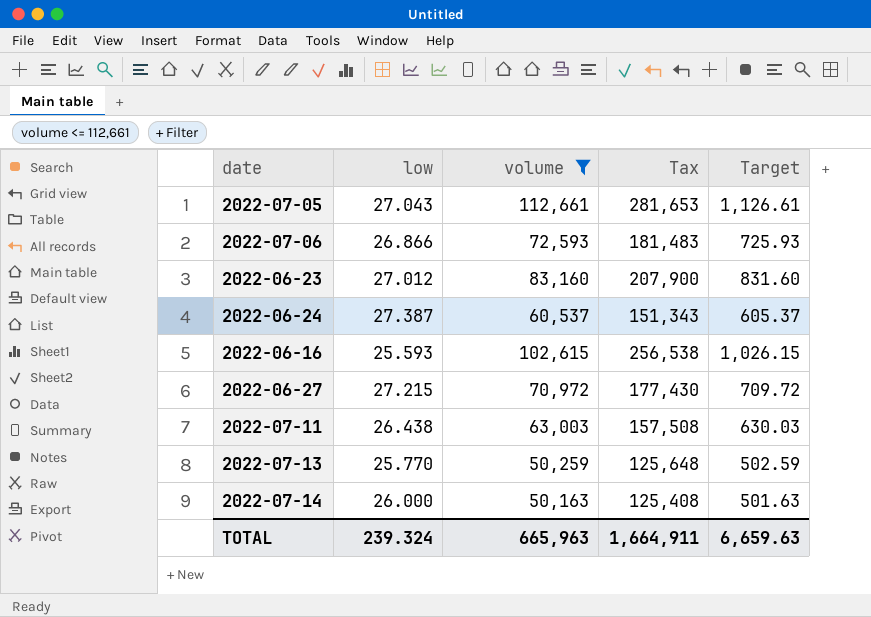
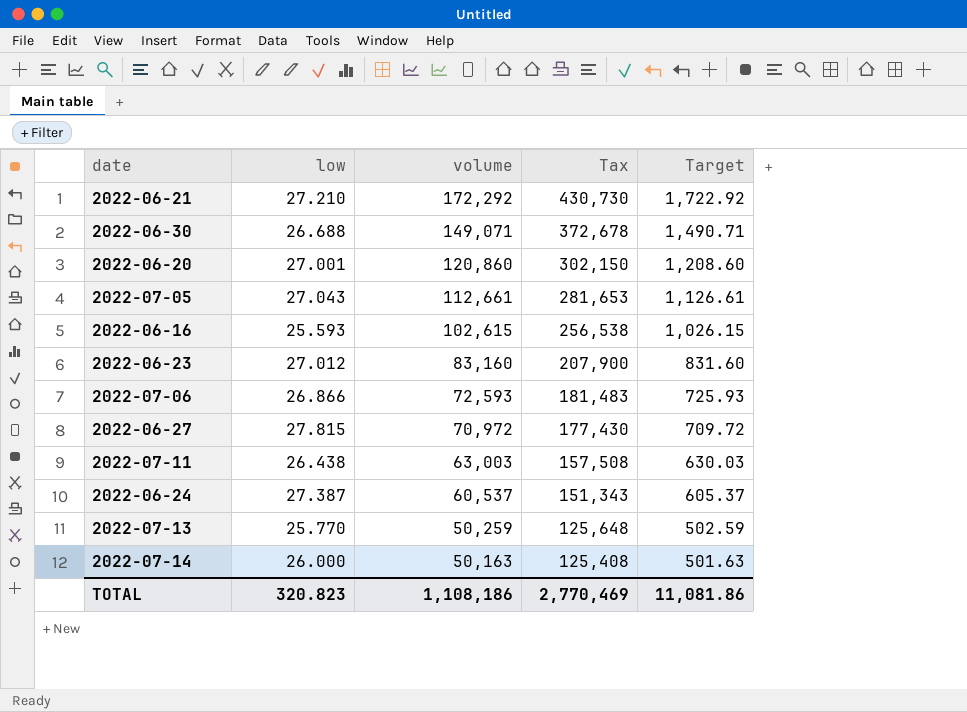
filter: volume <= 112,661 -> none
row order: none -> volume descending
2022-06-27 | low: 27.215 -> 27.815
TOTAL | low: 239.324 -> 320.823
TOTAL | volume: 665,963 -> 1,108,186
TOTAL | Tax: 1,664,911 -> 2,770,469
TOTAL | Target: 6,659.63 -> 11,081.86

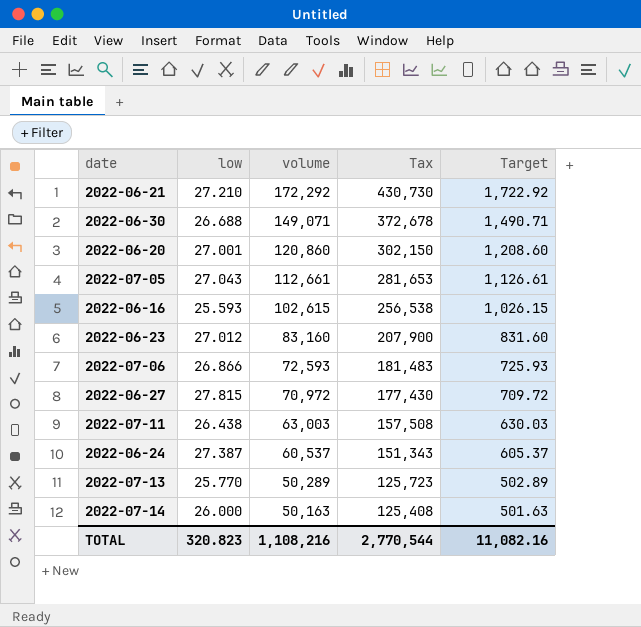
2022-07-13 | volume: 50,259 -> 50,289
2022-07-13 | Tax: 125,648 -> 125,723
2022-07-13 | Target: 502.59 -> 502.89
TOTAL | volume: 1,108,186 -> 1,108,216
TOTAL | Tax: 2,770,469 -> 2,770,544
TOTAL | Target: 11,081.86 -> 11,082.16

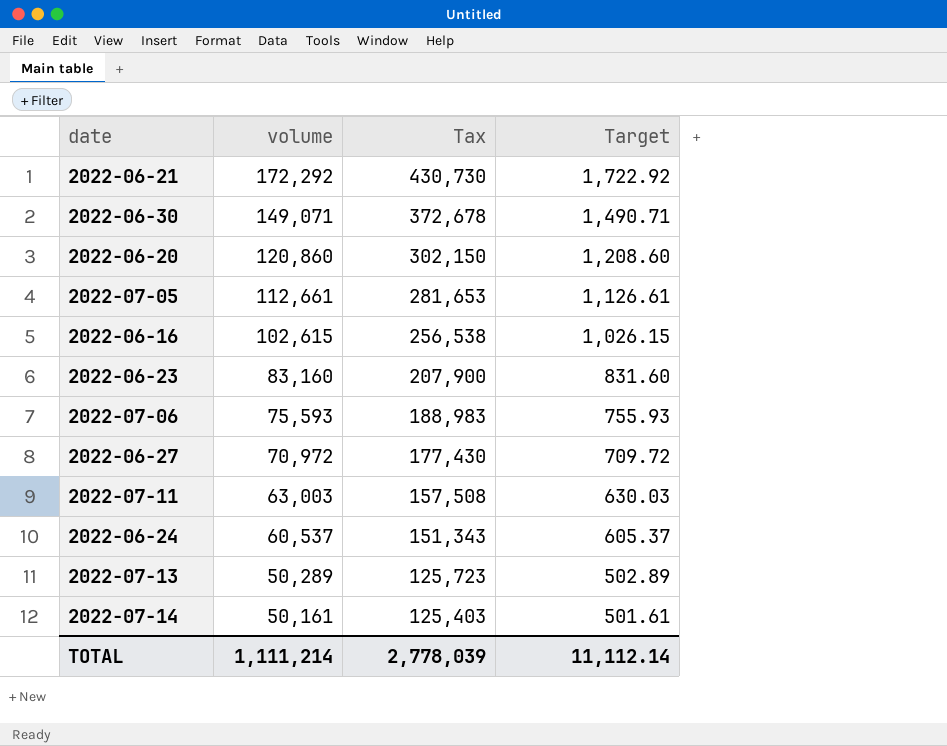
column low | position: 2 -> none
2022-07-06 | volume: 72,593 -> 75,593
2022-07-06 | Tax: 181,483 -> 188,983
2022-07-06 | Target: 725.93 -> 755.93
2022-07-14 | volume: 50,163 -> 50,161
2022-07-14 | Tax: 125,408 -> 125,403
2022-07-14 | Target: 501.63 -> 501.61
TOTAL | volume: 1,108,216 -> 1,111,214
TOTAL | Tax: 2,770,544 -> 2,778,039
TOTAL | Target: 11,082.16 -> 11,112.14

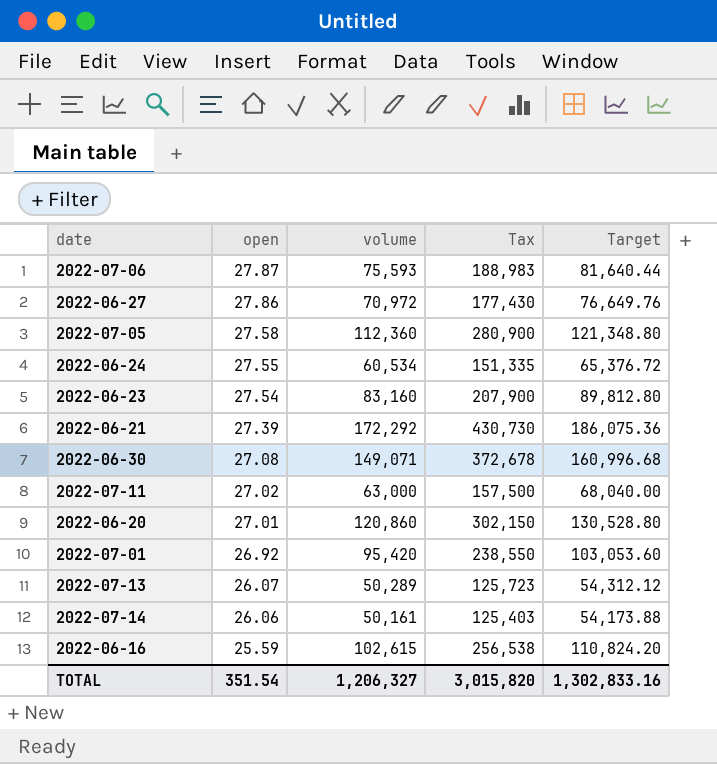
row order: volume descending -> open descending
column open | position: none -> 2
column Target | formula: [volume] * 0.01 -> [volume] * 1.08
2022-07-05 | volume: 112,661 -> 112,360
2022-07-05 | Tax: 281,653 -> 280,900
2022-06-24 | volume: 60,537 -> 60,534
2022-06-24 | Tax: 151,343 -> 151,335
2022-07-11 | volume: 63,003 -> 63,000
2022-07-11 | Tax: 157,508 -> 157,500
row 2022-07-01: none -> 26.92 | 95,420 | 238,550 | 103,053.60
TOTAL | volume: 1,111,214 -> 1,206,327
TOTAL | Tax: 2,778,039 -> 3,015,820
TOTAL | Target: 11,112.14 -> 1,302,833.16

